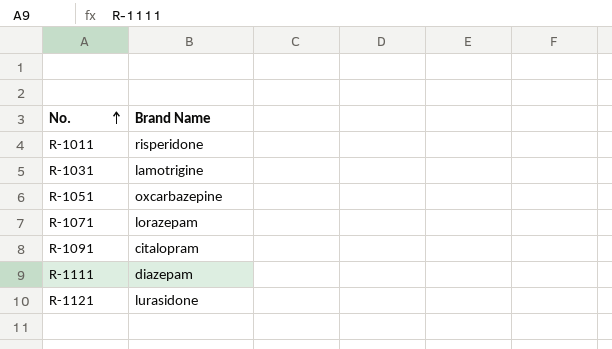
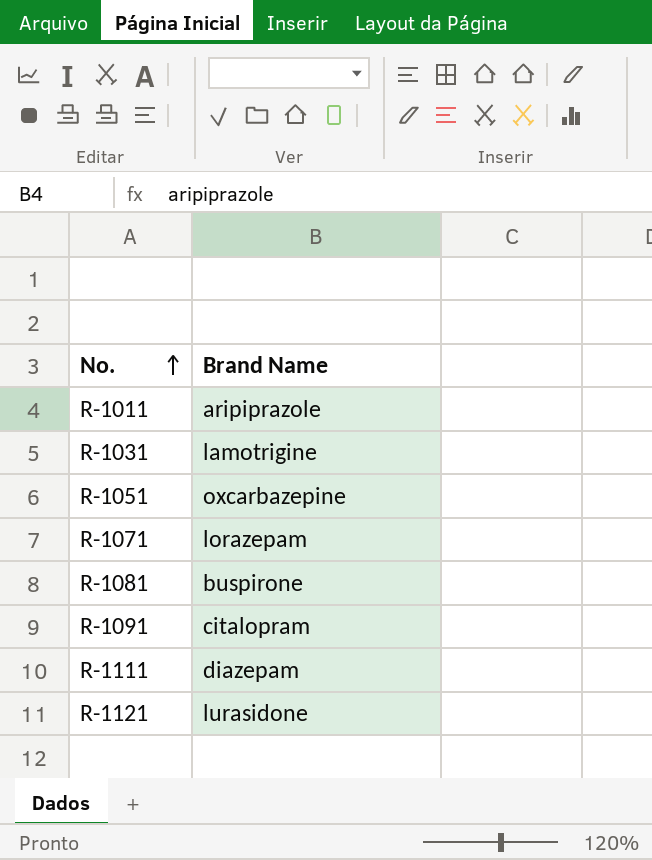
R-1011 | Brand Name: risperidone -> aripiprazole
row R-1081: none -> buspirone

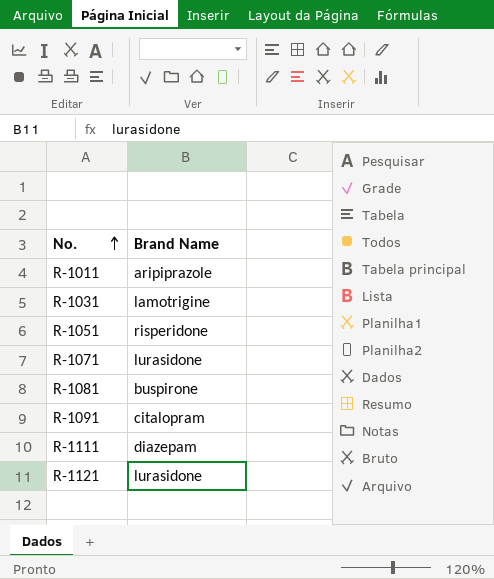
R-1051 | Brand Name: oxcarbazepine -> risperidone
R-1071 | Brand Name: lorazepam -> lurasidone

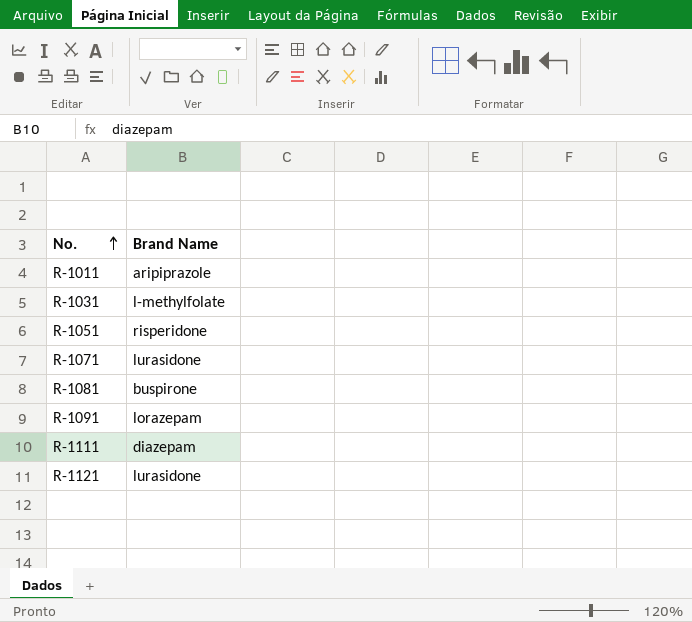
R-1031 | Brand Name: lamotrigine -> l-methylfolate
R-1091 | Brand Name: citalopram -> lorazepam

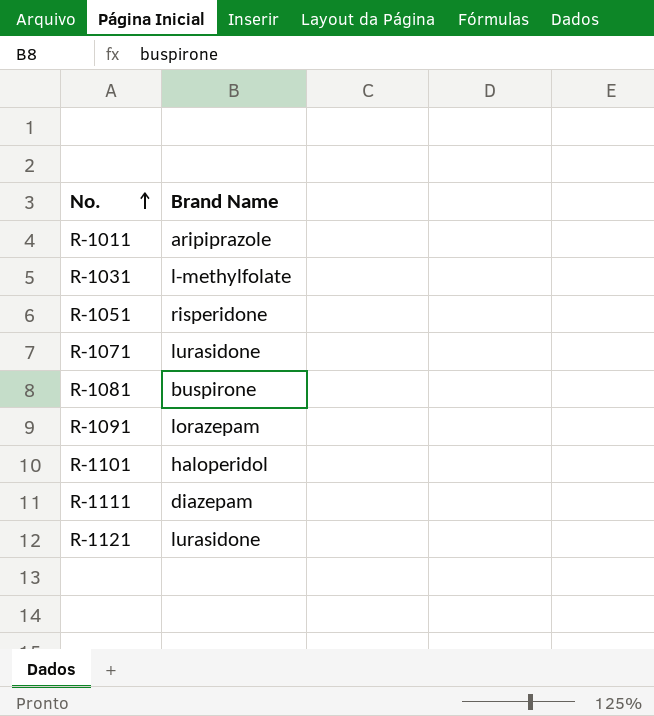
row R-1101: none -> haloperidol

